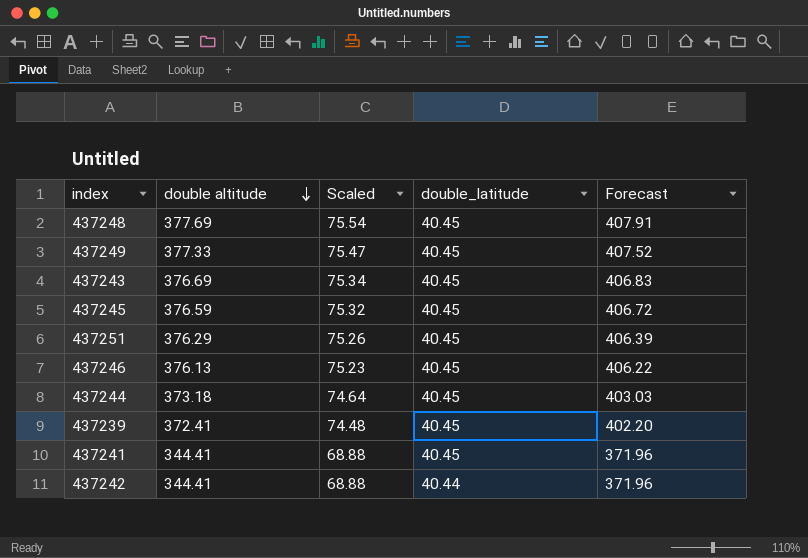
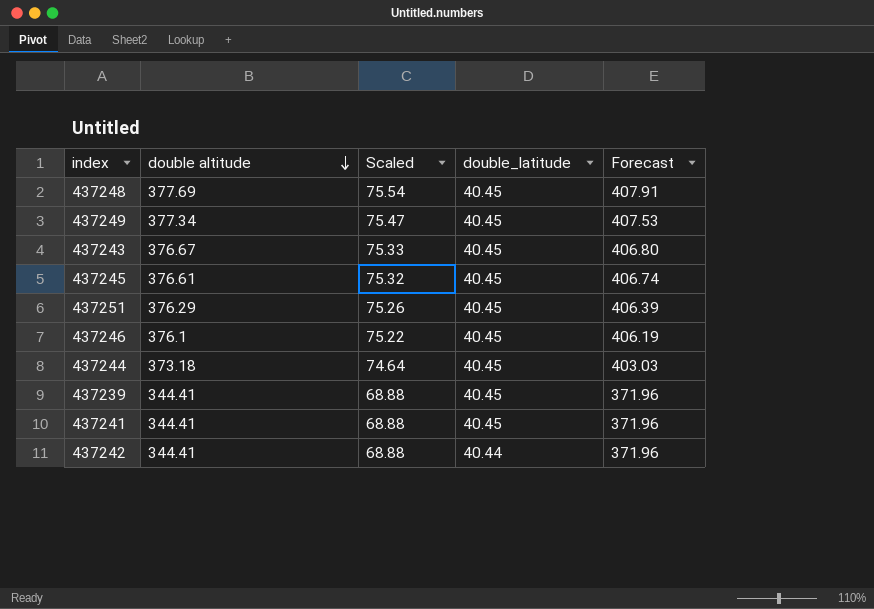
437249 | double altitude: 377.33 -> 377.34
437249 | Forecast: 407.52 -> 407.53
437243 | double altitude: 376.69 -> 376.67
437243 | Scaled: 75.34 -> 75.33
437243 | Forecast: 406.83 -> 406.80
437245 | double altitude: 376.59 -> 376.61
437245 | Forecast: 406.72 -> 406.74
437246 | double altitude: 376.13 -> 376.1
437246 | Scaled: 75.23 -> 75.22
437246 | Forecast: 406.22 -> 406.19
437239 | double altitude: 372.41 -> 344.41
437239 | Scaled: 74.48 -> 68.88
437239 | Forecast: 402.20 -> 371.96

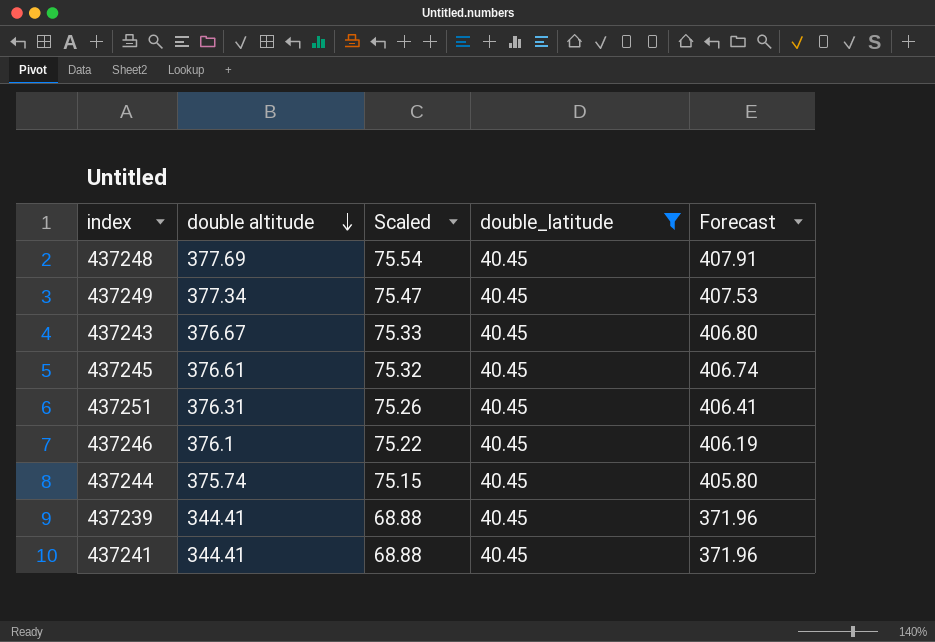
filter: none -> double_latitude = 40.45
437251 | double altitude: 376.29 -> 376.31
437251 | Forecast: 406.39 -> 406.41
437244 | double altitude: 373.18 -> 375.74
437244 | Scaled: 74.64 -> 75.15
437244 | Forecast: 403.03 -> 405.80

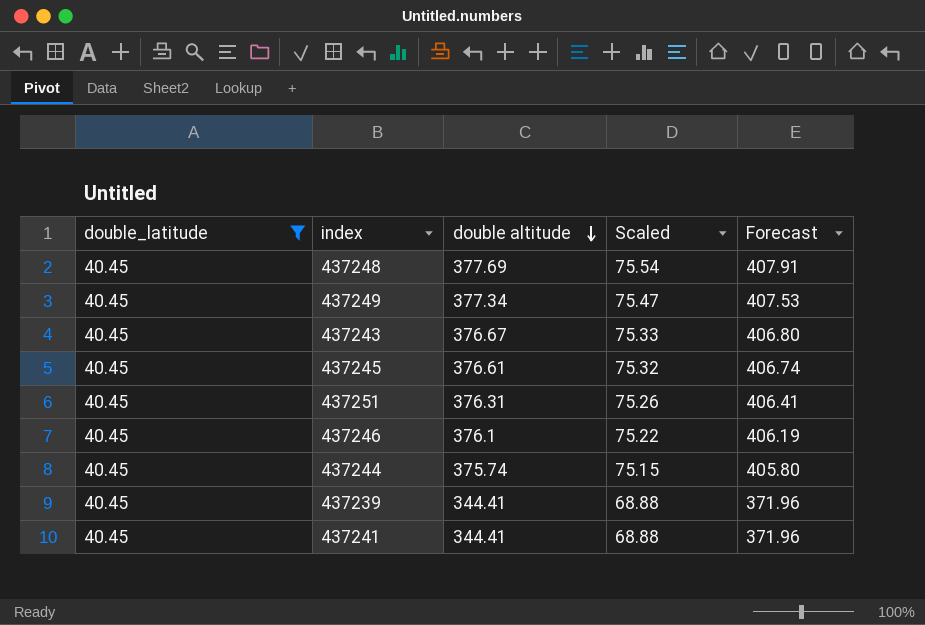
column double_latitude | position: 4 -> 1

